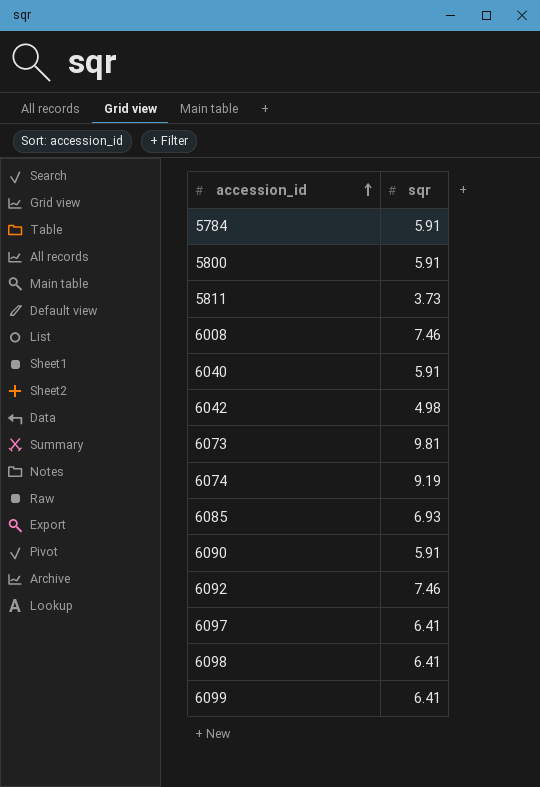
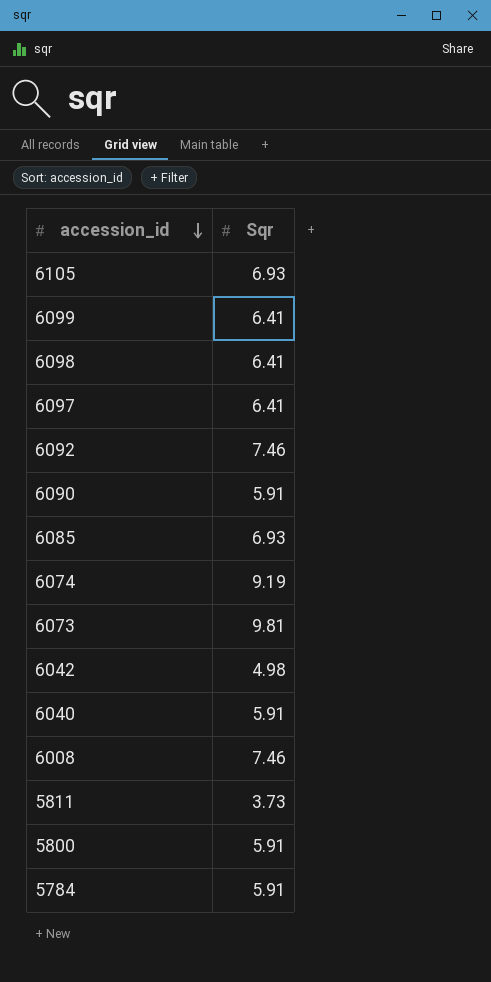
row order: accession_id ascending -> accession_id descending
column name: sqr -> Sqr
row 6105: none -> 6.93

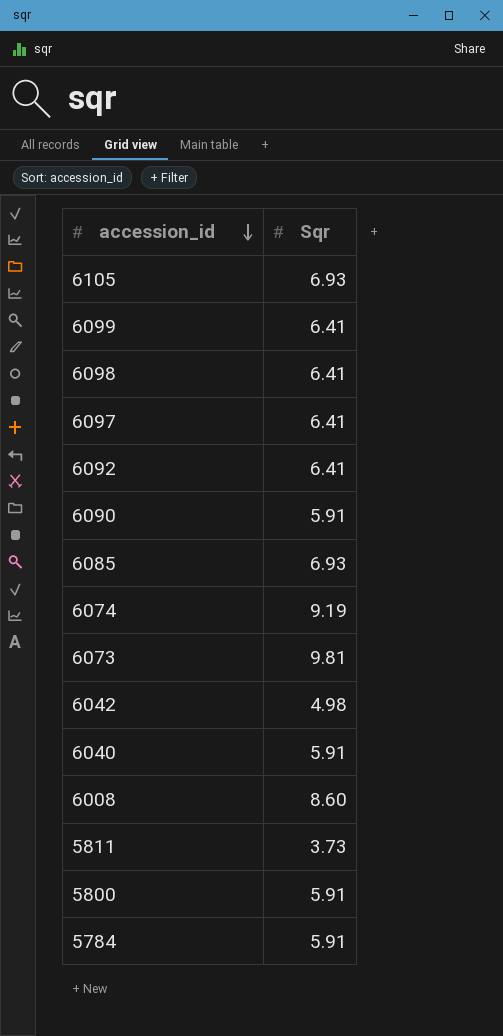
6092 | Sqr: 7.46 -> 6.41
6008 | Sqr: 7.46 -> 8.60

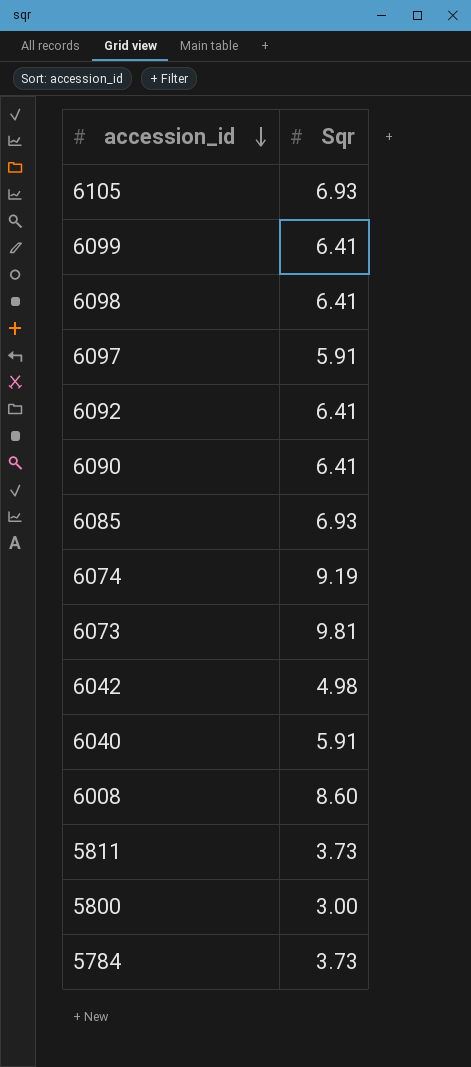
6097 | Sqr: 6.41 -> 5.91
6090 | Sqr: 5.91 -> 6.41
5800 | Sqr: 5.91 -> 3.00
5784 | Sqr: 5.91 -> 3.73

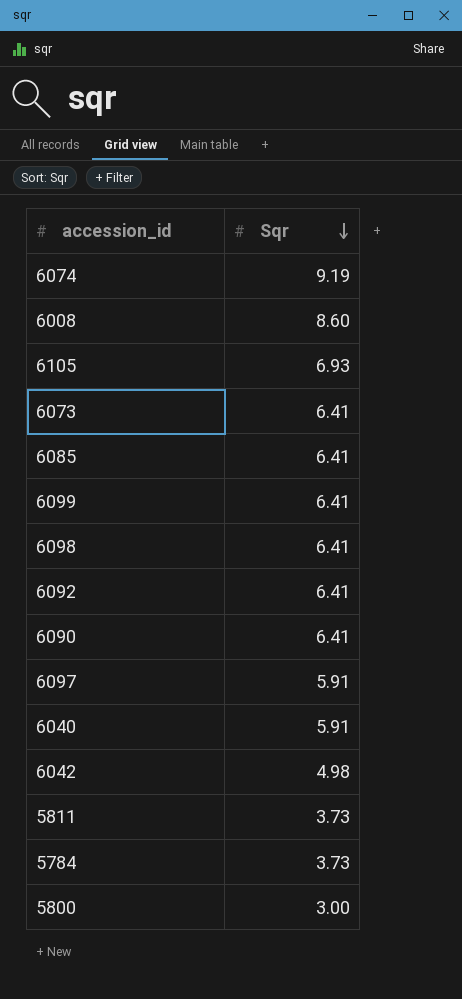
row order: accession_id descending -> Sqr descending
6073 | Sqr: 9.81 -> 6.41
6085 | Sqr: 6.93 -> 6.41

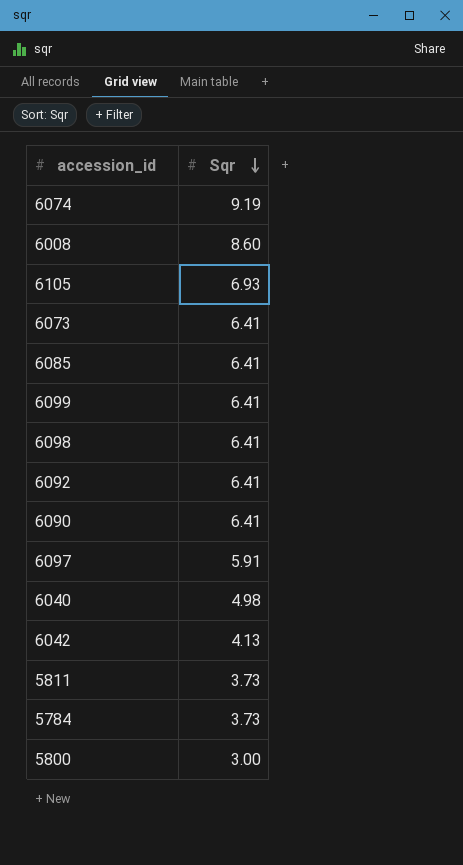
6040 | Sqr: 5.91 -> 4.98
6042 | Sqr: 4.98 -> 4.13

